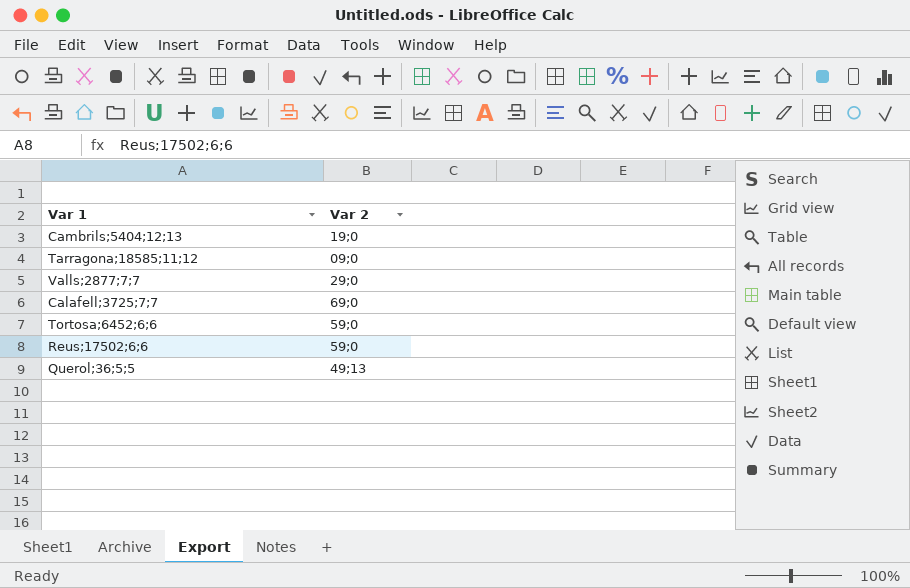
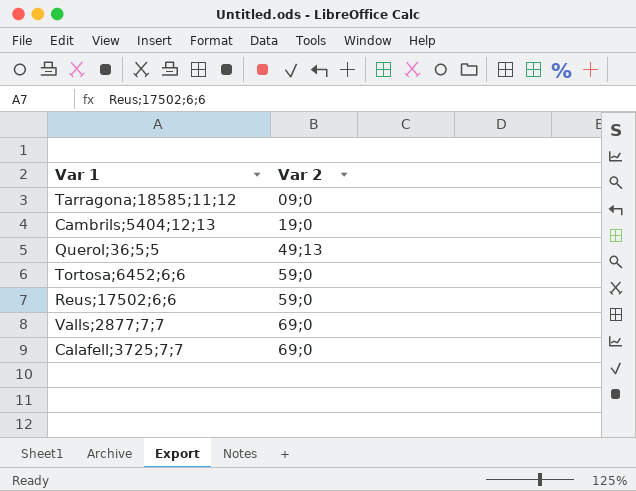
row order: none -> Var 2 ascending
Valls;2877;7;7 | Var 2: 29;0 -> 69;0

